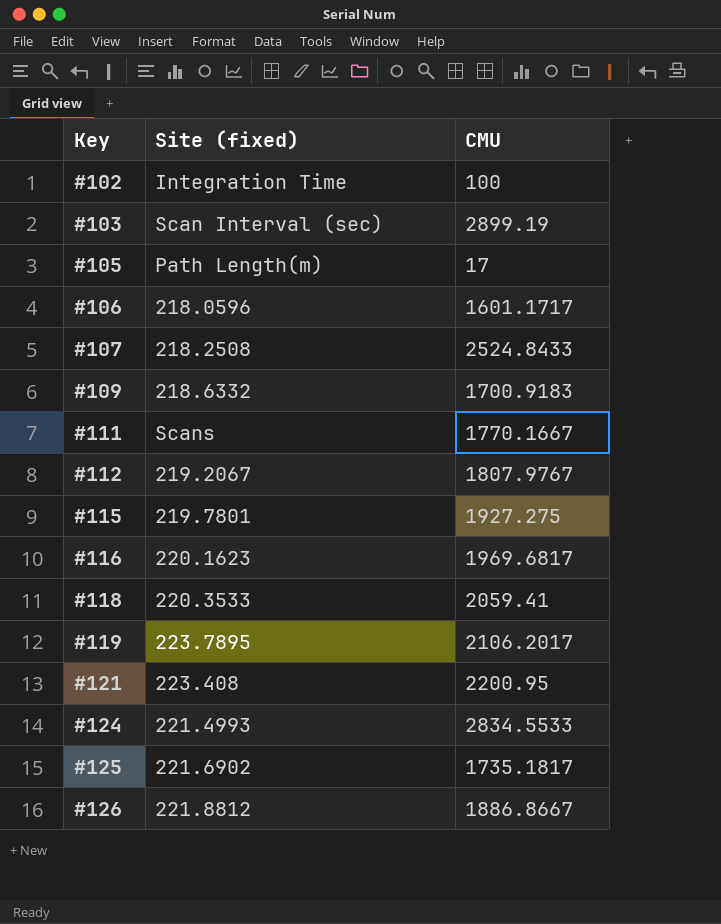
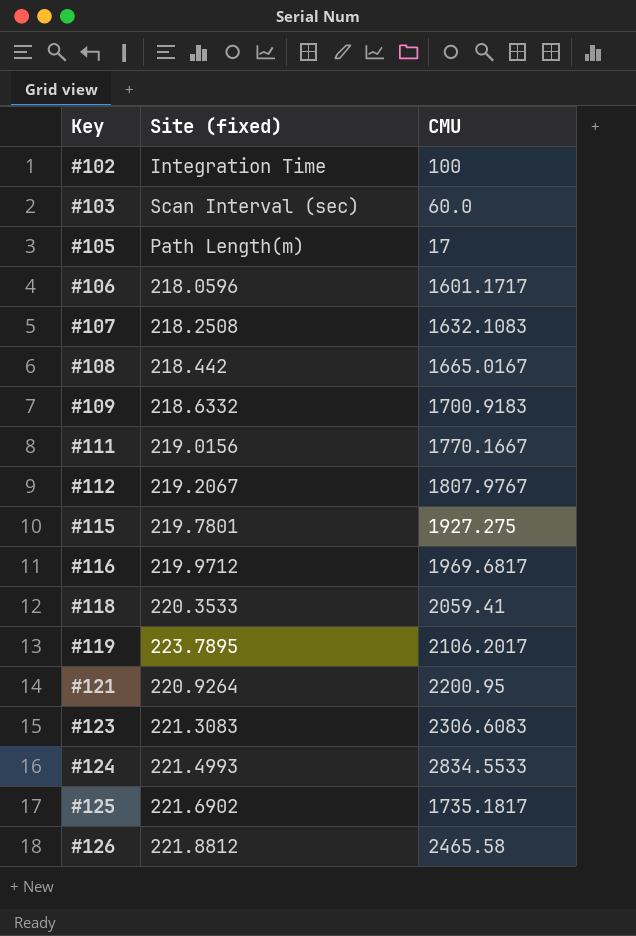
#103 | CMU: 2899.19 -> 60.0
#107 | CMU: 2524.8433 -> 1632.1083
row #108: none -> 218.442 | 1665.0167
#111 | Site (fixed): Scans -> 219.0156
#116 | Site (fixed): 220.1623 -> 219.9712
#121 | Site (fixed): 223.408 -> 220.9264
row #123: none -> 221.3083 | 2306.6083
#126 | CMU: 1886.8667 -> 2465.58

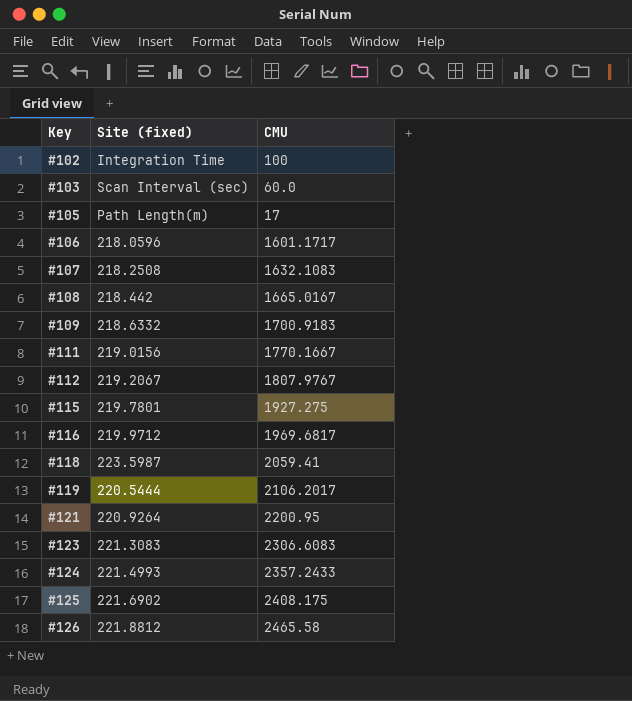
#118 | Site (fixed): 220.3533 -> 223.5987
#119 | Site (fixed): 223.7895 -> 220.5444
#124 | CMU: 2834.5533 -> 2357.2433
#125 | CMU: 1735.1817 -> 2408.175

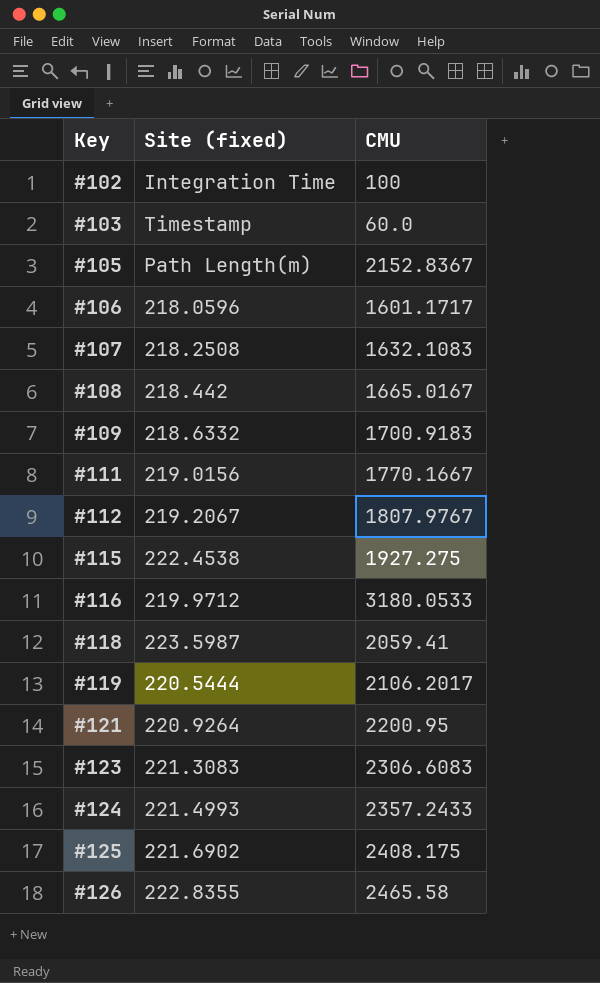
#103 | Site (fixed): Scan Interval (sec) -> Timestamp
#105 | CMU: 17 -> 2152.8367
#115 | Site (fixed): 219.7801 -> 222.4538
#116 | CMU: 1969.6817 -> 3180.0533
#126 | Site (fixed): 221.8812 -> 222.8355

